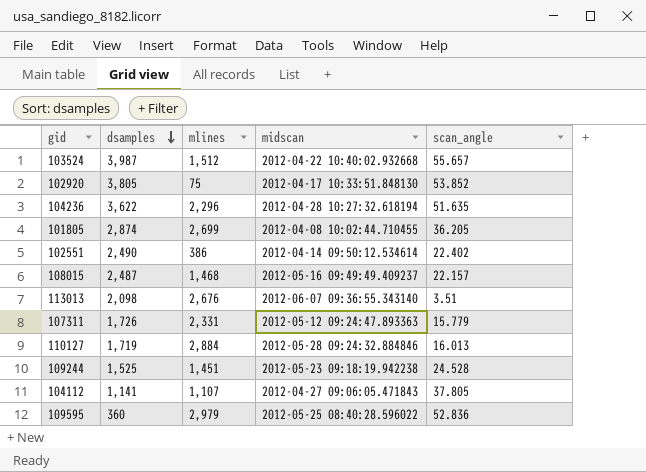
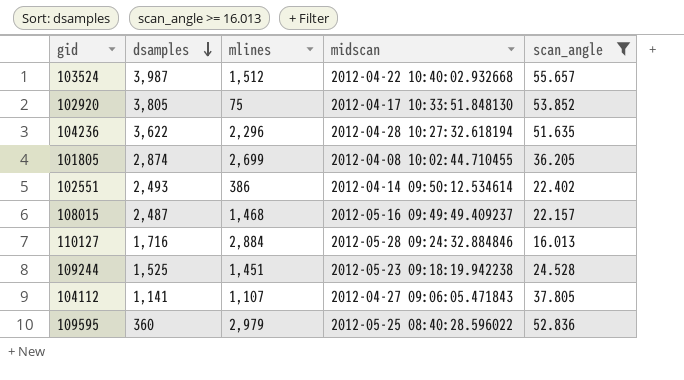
filter: none -> scan_angle >= 16.013
102551 | dsamples: 2,490 -> 2,493
110127 | dsamples: 1,719 -> 1,716

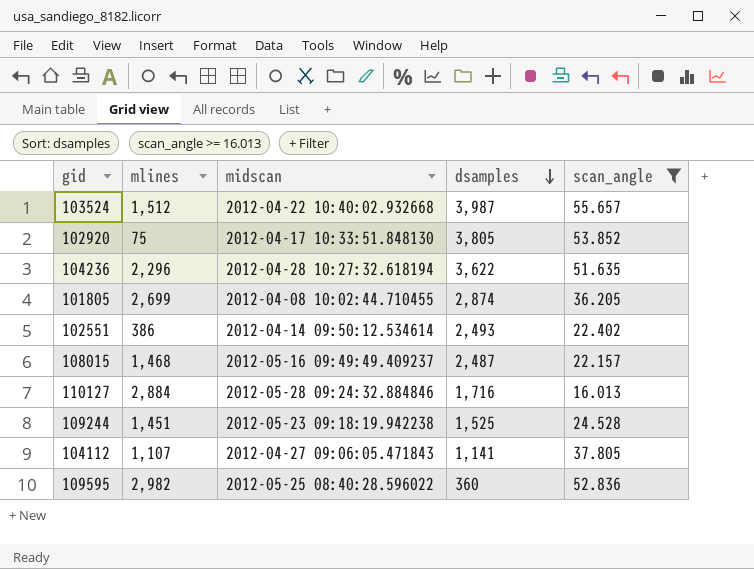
column dsamples | position: 2 -> 4
109595 | mlines: 2,979 -> 2,982

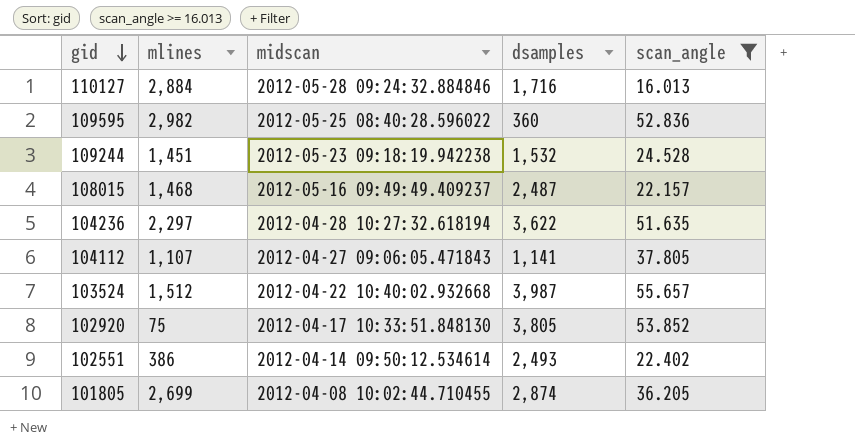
row order: dsamples descending -> gid descending
109244 | dsamples: 1,525 -> 1,532
104236 | mlines: 2,296 -> 2,297

